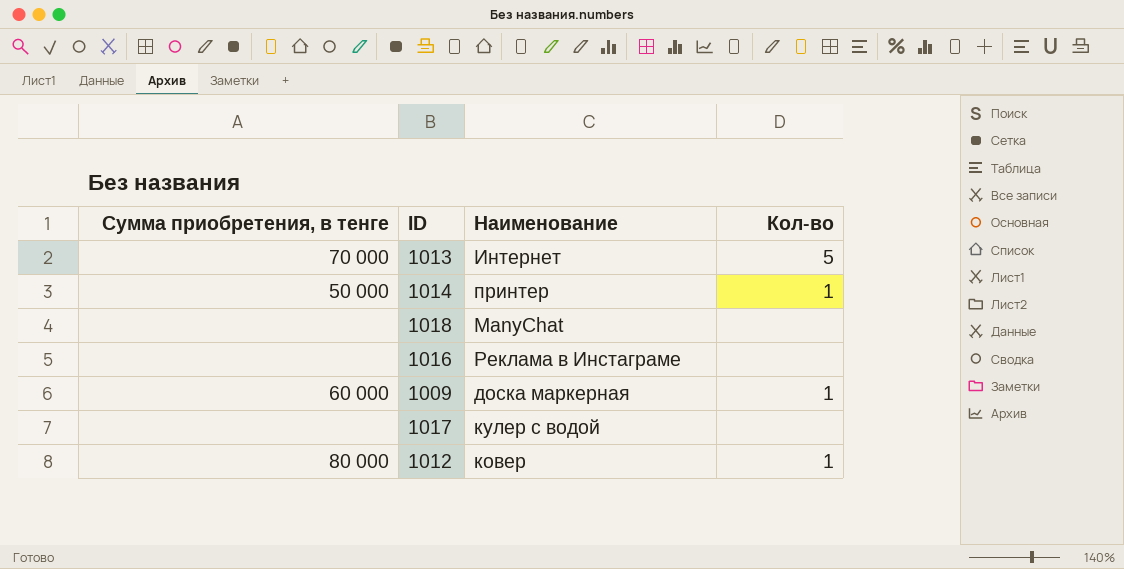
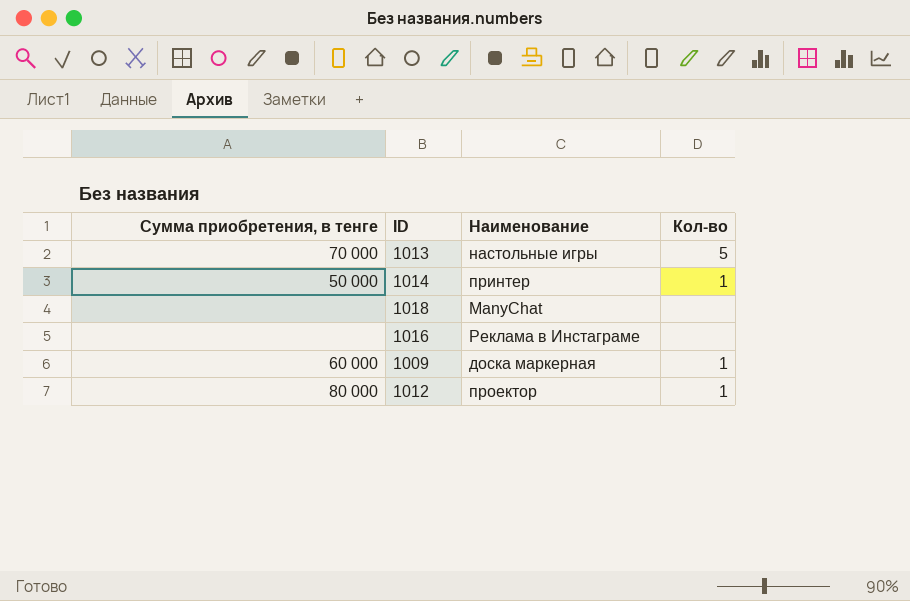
row 1017: none | кулер с водой | none -> none
1013 | Наименование: Интернет -> настольные игры
1012 | Наименование: ковер -> проектор

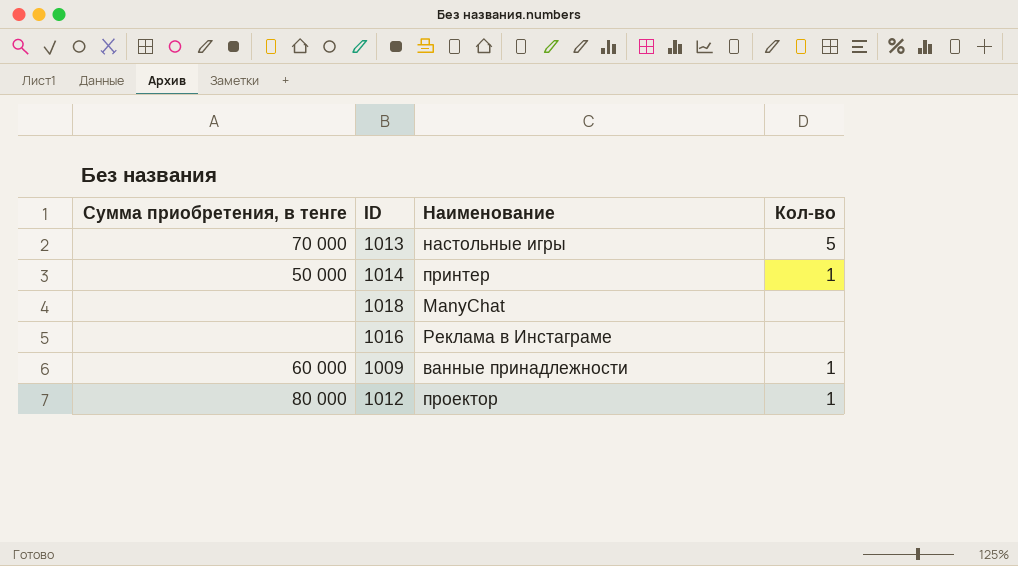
1009 | Наименование: доска маркерная -> ванные принадлежности

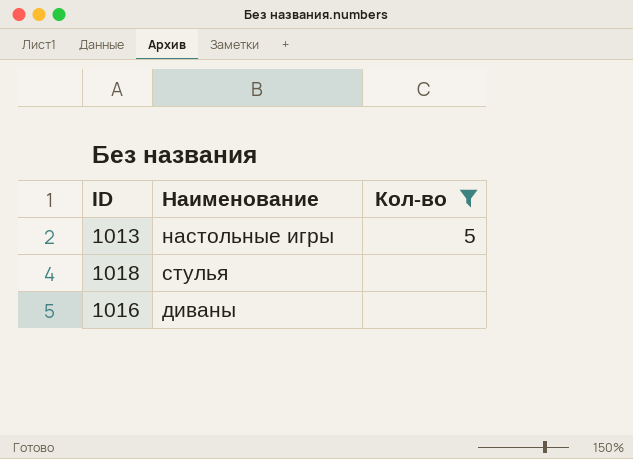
filter: none -> Кол-во != 1
column Сумма приобретения, в тенге | position: 1 -> none
1018 | Наименование: ManyChat -> стулья
1016 | Наименование: Реклама в Инстаграме -> диваны

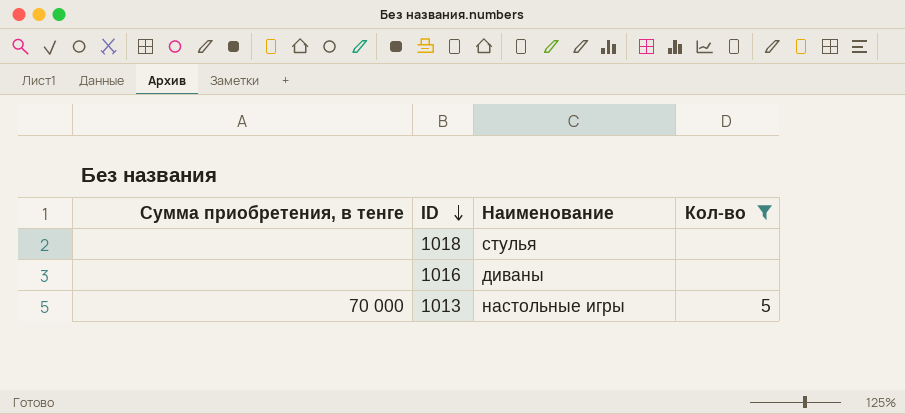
row order: none -> ID descending
column Сумма приобретения, в тенге | position: none -> 1

